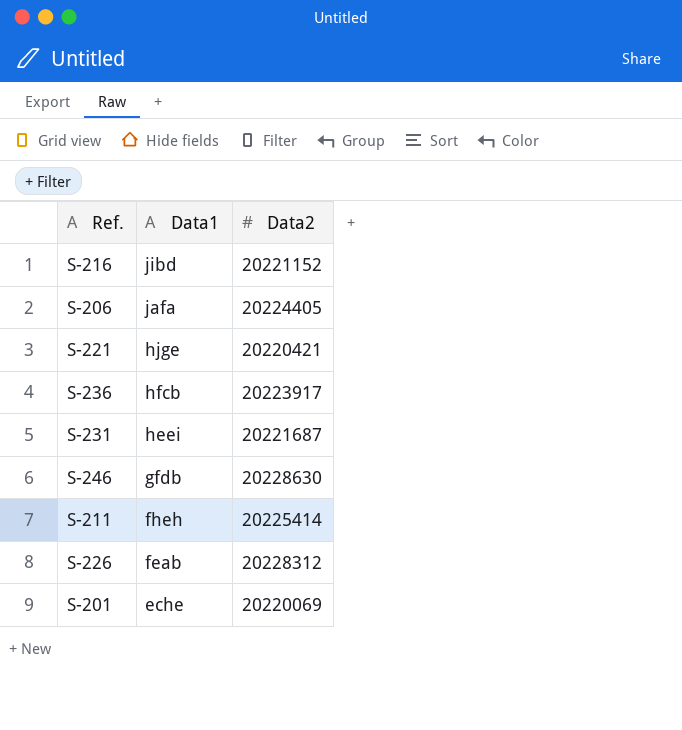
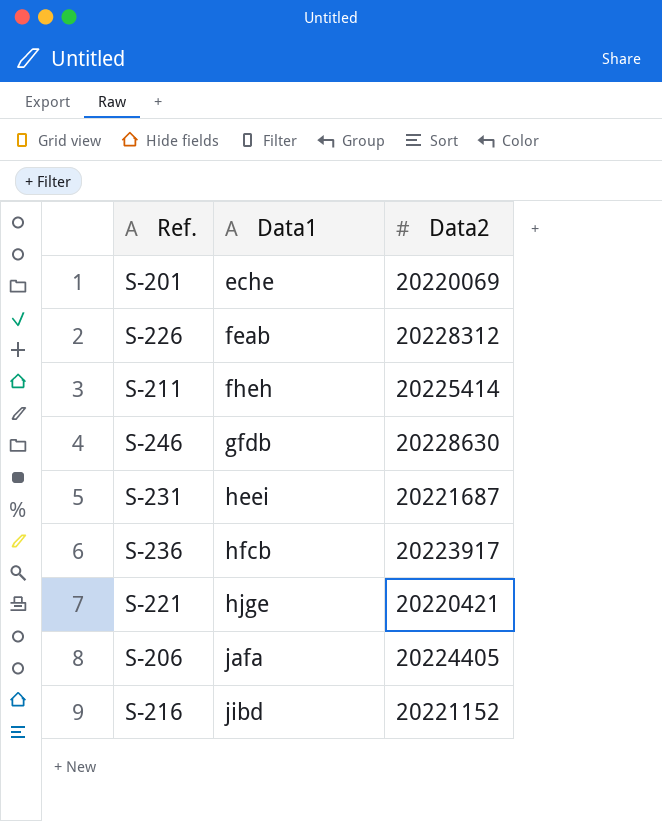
row order: Data1 descending -> Data1 ascending

